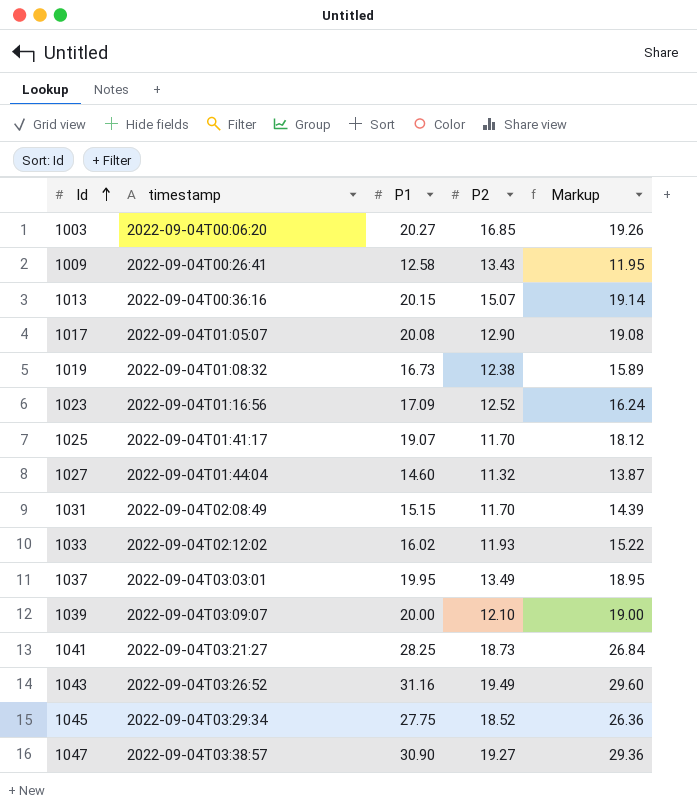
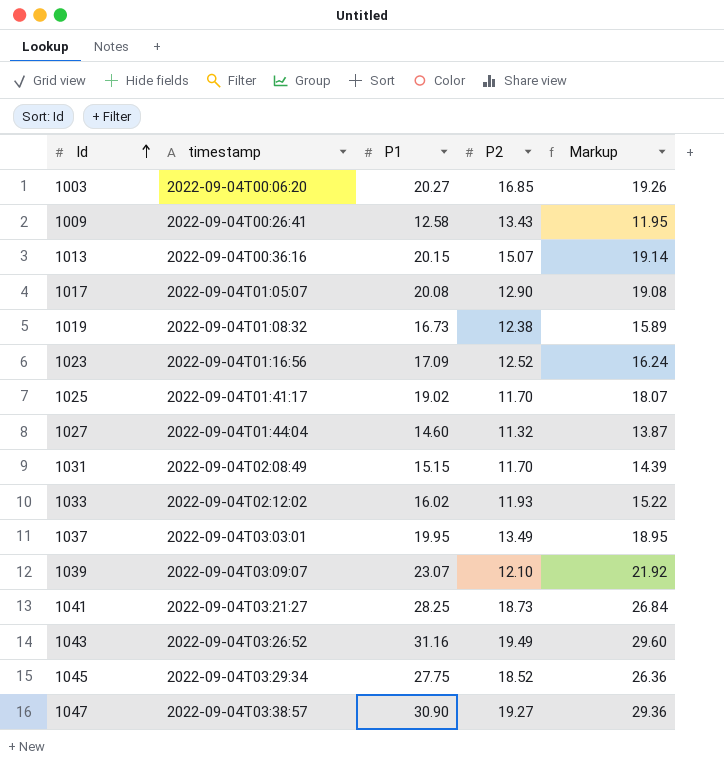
1025 | P1: 19.07 -> 19.02
1025 | Markup: 18.12 -> 18.07
1039 | P1: 20.00 -> 23.07
1039 | Markup: 19.00 -> 21.92

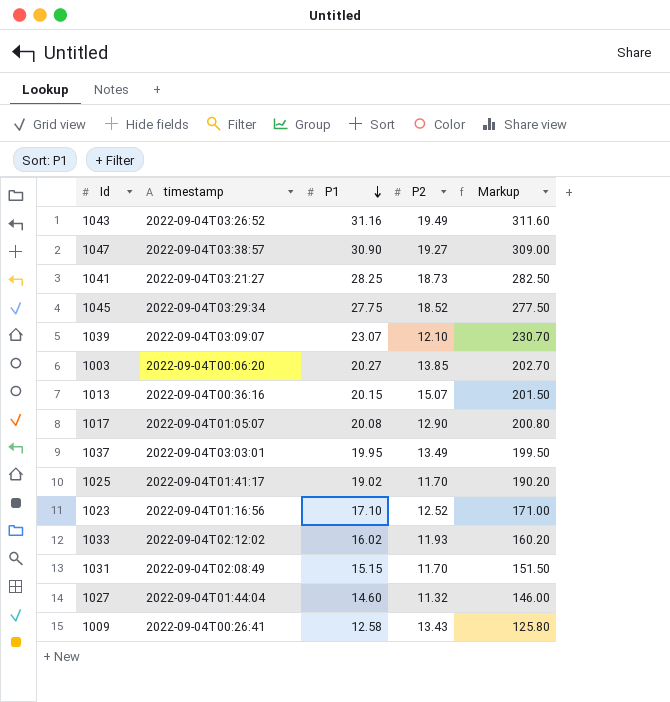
row order: Id ascending -> P1 descending
column Markup | formula: [P1] * 0.95 -> [P1] * 10
row 1019: 2022-09-04T01:08:32 | 16.73 | 12.38 | 15.89 -> none
1003 | P2: 16.85 -> 13.85
1023 | P1: 17.09 -> 17.10

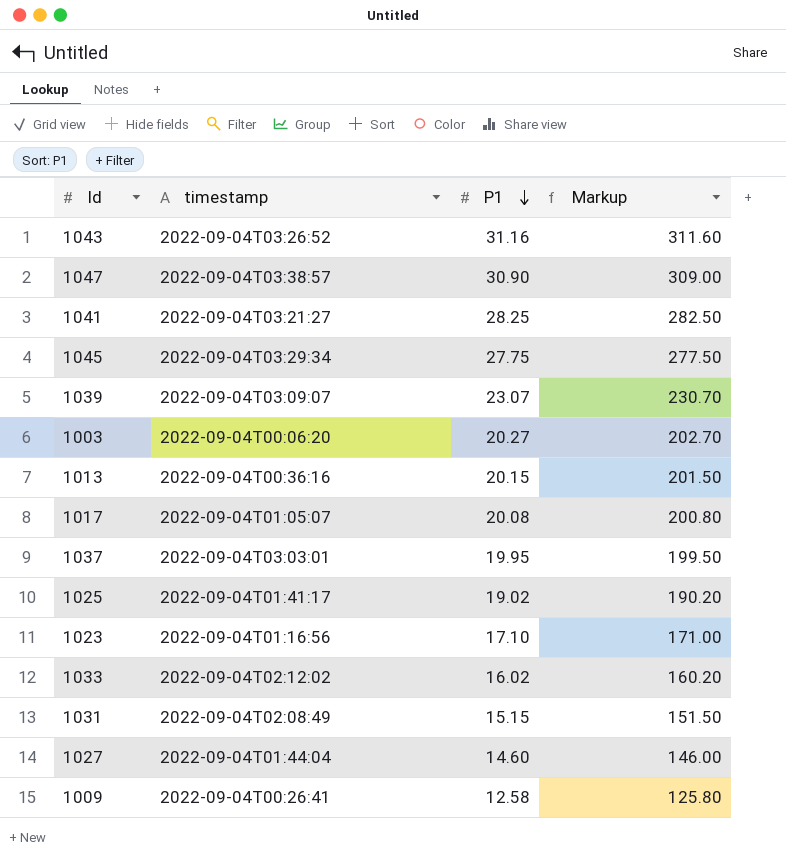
column P2 | position: 4 -> none

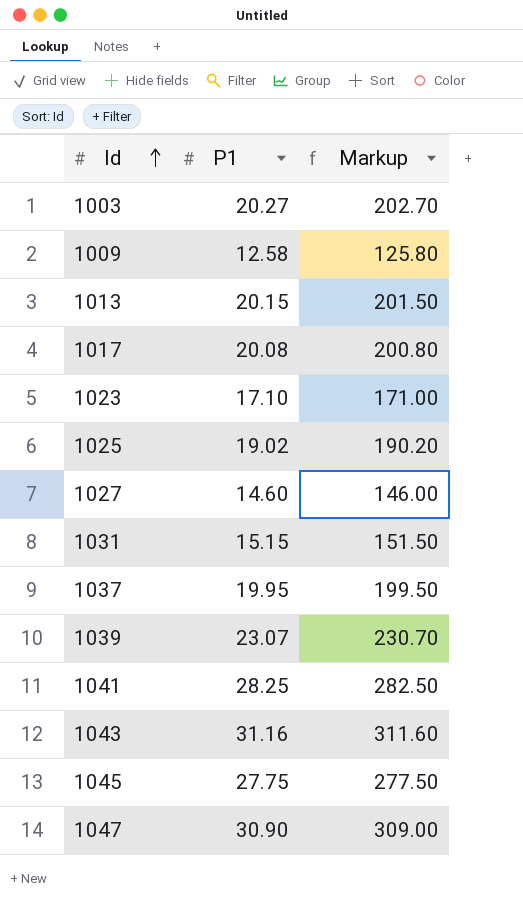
row order: P1 descending -> Id ascending
column timestamp | position: 2 -> none
row 1033: 2022-09-04T02:12:02 | 16.02 | 160.20 -> none

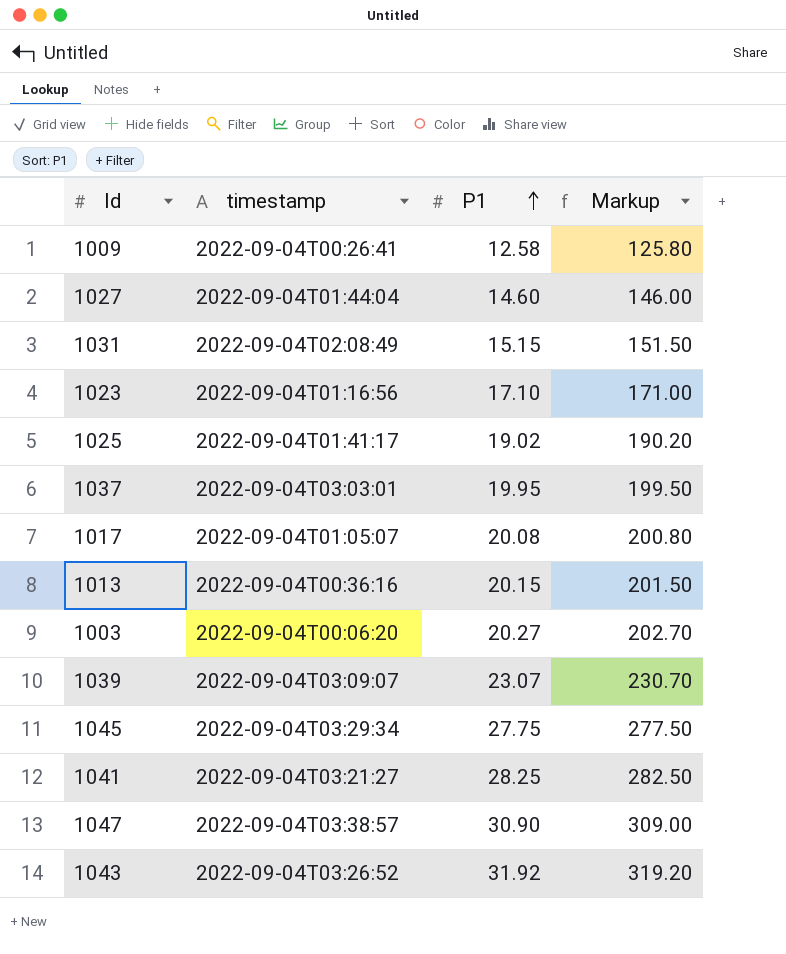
row order: Id ascending -> P1 ascending
column timestamp | position: none -> 2
1043 | P1: 31.16 -> 31.92
1043 | Markup: 311.60 -> 319.20

